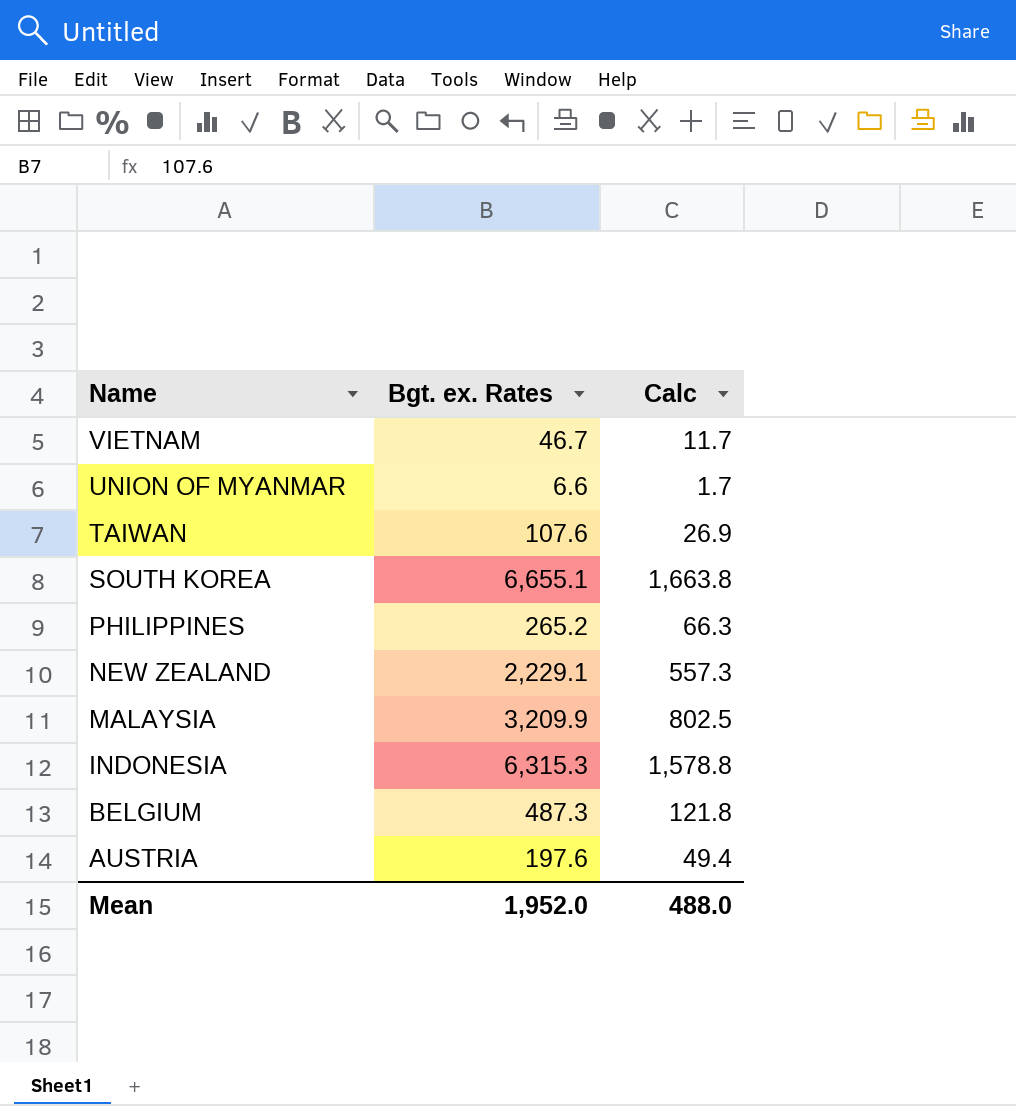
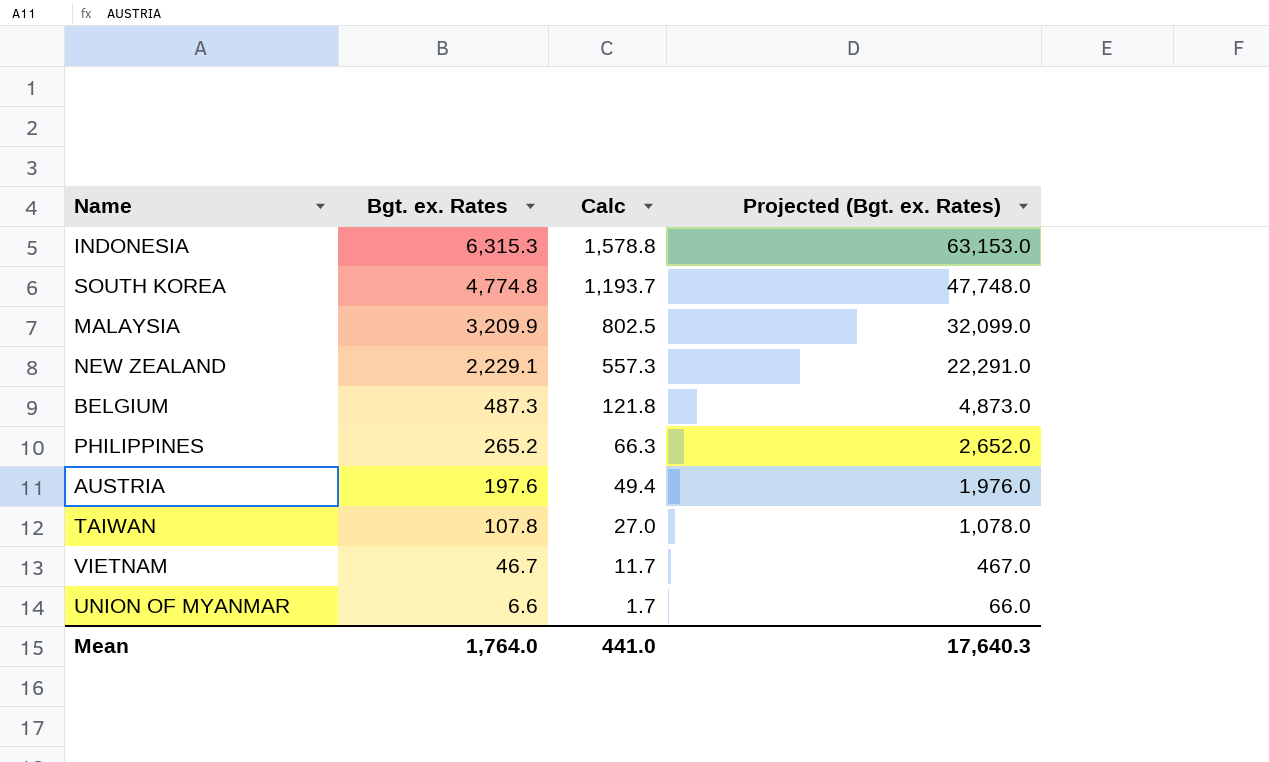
row order: Name descending -> Bgt. ex. Rates descending
column Projected (Bgt. ex. Rates) | formula: none -> [Bgt. ex. Rates] * 10
SOUTH KOREA | Bgt. ex. Rates: 6,655.1 -> 4,774.8
SOUTH KOREA | Calc: 1,663.8 -> 1,193.7
TAIWAN | Bgt. ex. Rates: 107.6 -> 107.8
TAIWAN | Calc: 26.9 -> 27.0
Mean | Bgt. ex. Rates: 1,952.0 -> 1,764.0
Mean | Calc: 488.0 -> 441.0

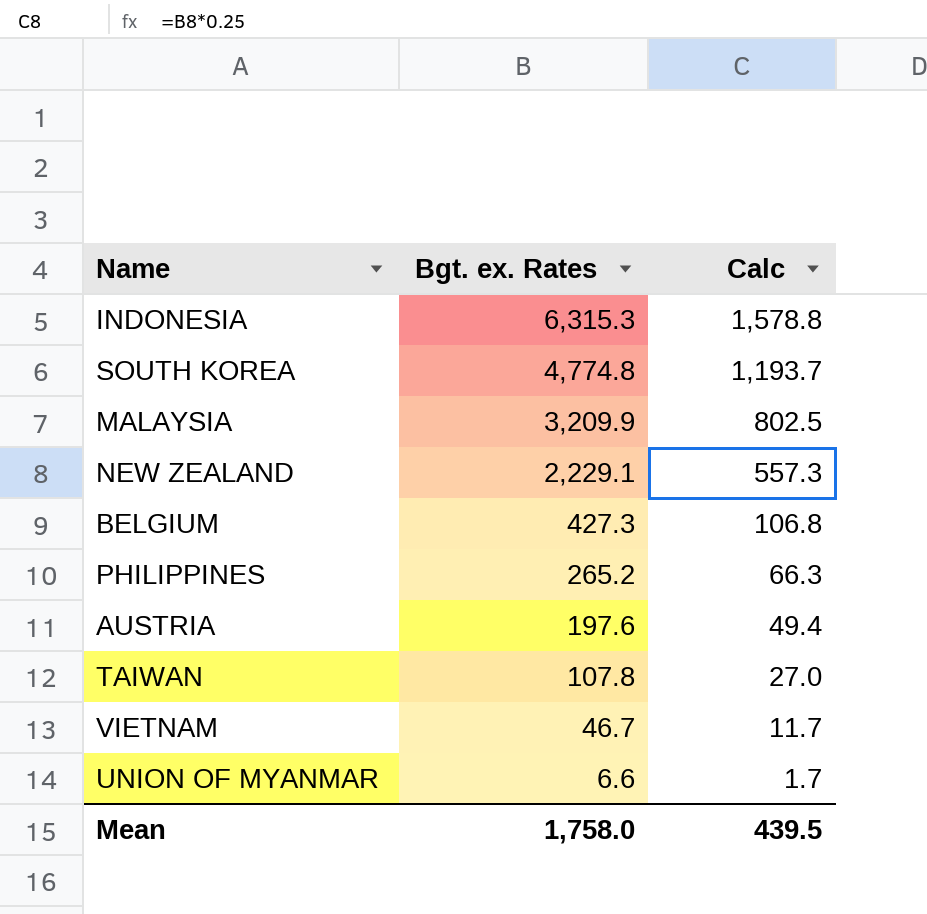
column Projected (Bgt. ex. Rates) | formula: [Bgt. ex. Rates] * 10 -> none
BELGIUM | Bgt. ex. Rates: 487.3 -> 427.3
BELGIUM | Calc: 121.8 -> 106.8
Mean | Bgt. ex. Rates: 1,764.0 -> 1,758.0
Mean | Calc: 441.0 -> 439.5

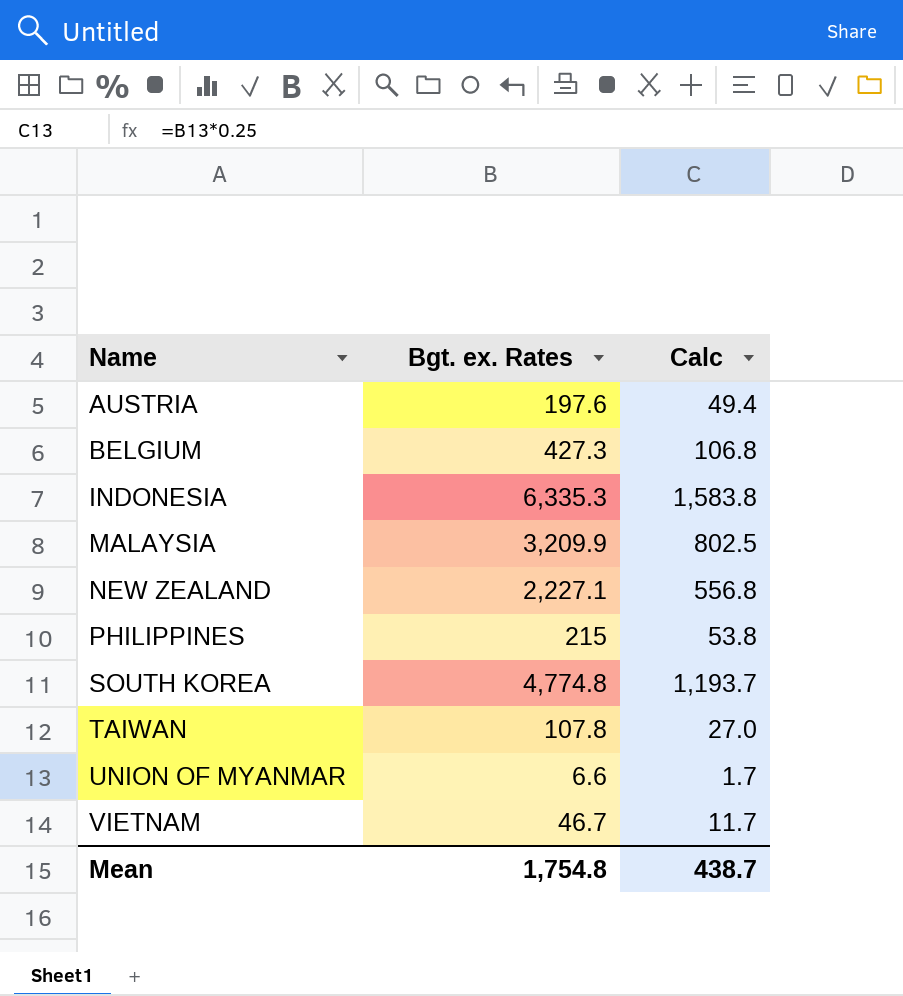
row order: Bgt. ex. Rates descending -> Name ascending
INDONESIA | Bgt. ex. Rates: 6,315.3 -> 6,335.3
INDONESIA | Calc: 1,578.8 -> 1,583.8
NEW ZEALAND | Bgt. ex. Rates: 2,229.1 -> 2,227.1
NEW ZEALAND | Calc: 557.3 -> 556.8
PHILIPPINES | Bgt. ex. Rates: 265.2 -> 215
PHILIPPINES | Calc: 66.3 -> 53.8
Mean | Bgt. ex. Rates: 1,758.0 -> 1,754.8
Mean | Calc: 439.5 -> 438.7

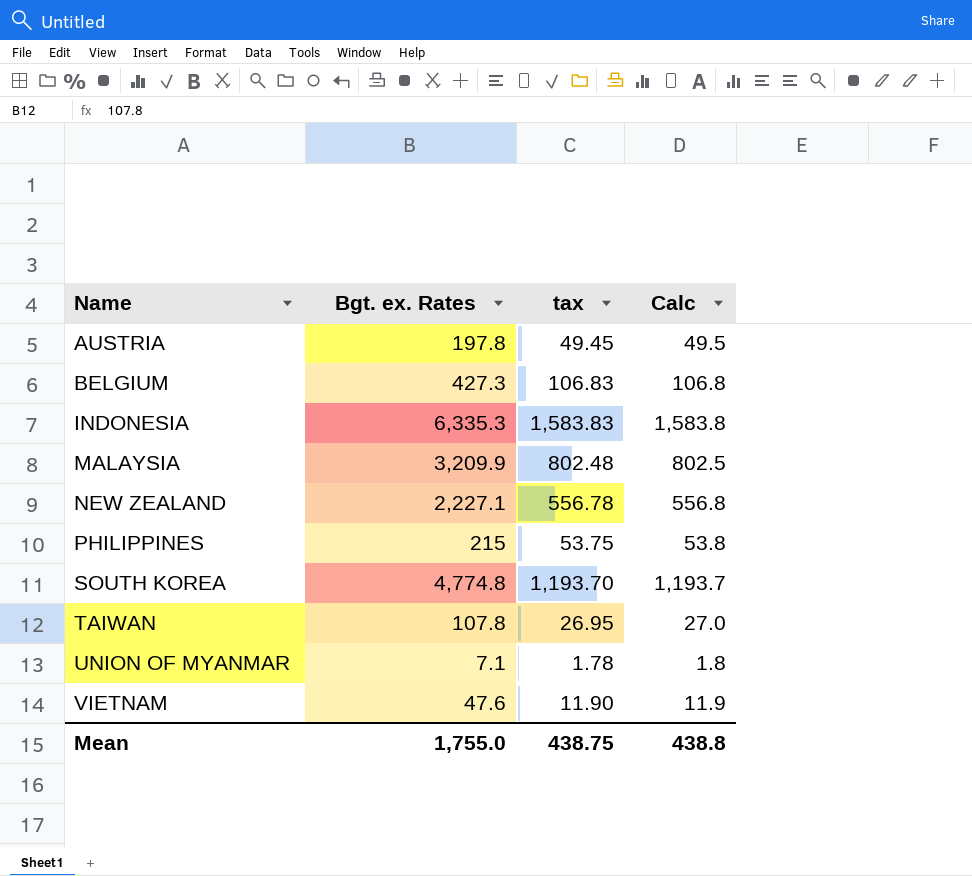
column tax | formula: none -> [Bgt. ex. Rates] * 0.25
AUSTRIA | Bgt. ex. Rates: 197.6 -> 197.8
AUSTRIA | Calc: 49.4 -> 49.5
UNION OF MYANMAR | Bgt. ex. Rates: 6.6 -> 7.1
UNION OF MYANMAR | Calc: 1.7 -> 1.8
VIETNAM | Bgt. ex. Rates: 46.7 -> 47.6
VIETNAM | Calc: 11.7 -> 11.9
Mean | Bgt. ex. Rates: 1,754.8 -> 1,755.0
Mean | Calc: 438.7 -> 438.8

